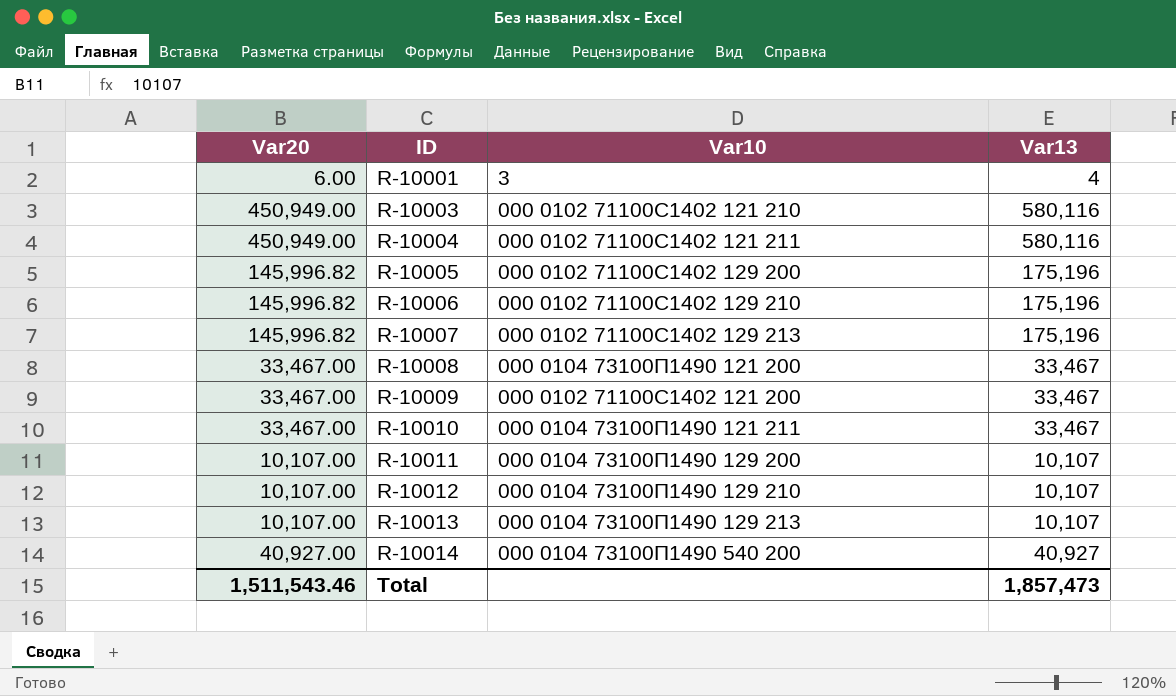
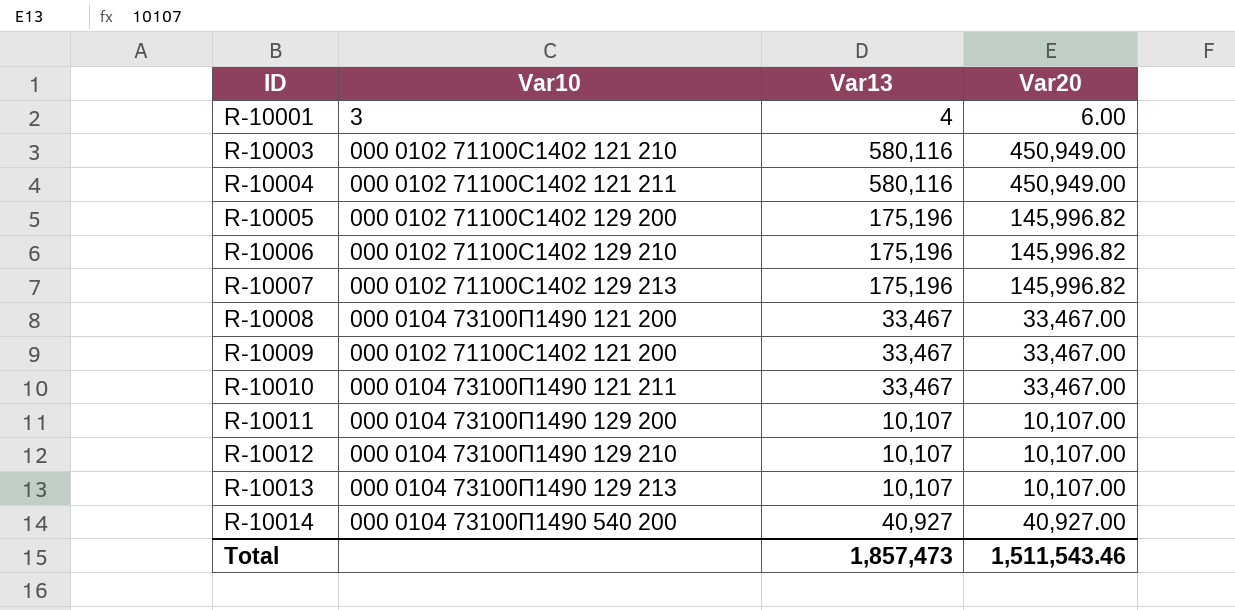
column Var20 | position: 1 -> 4

